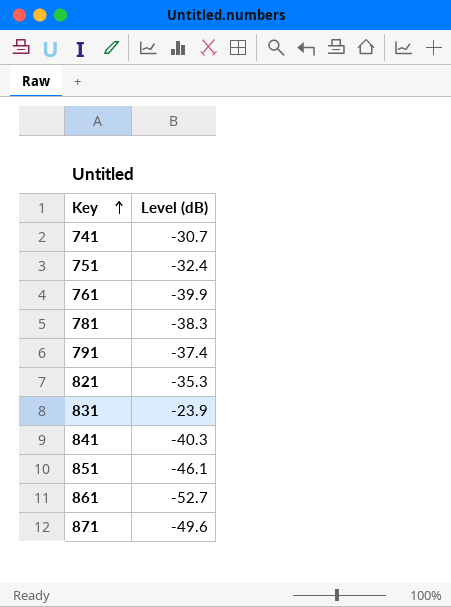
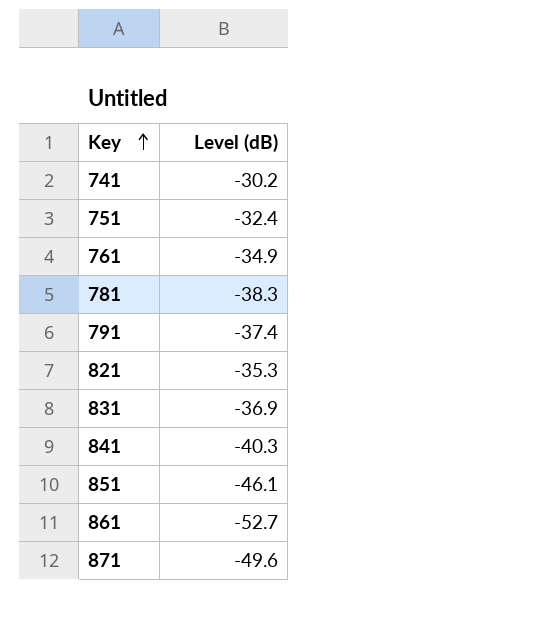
741 | Level (dB): -30.7 -> -30.2
761 | Level (dB): -39.9 -> -34.9
831 | Level (dB): -23.9 -> -36.9

